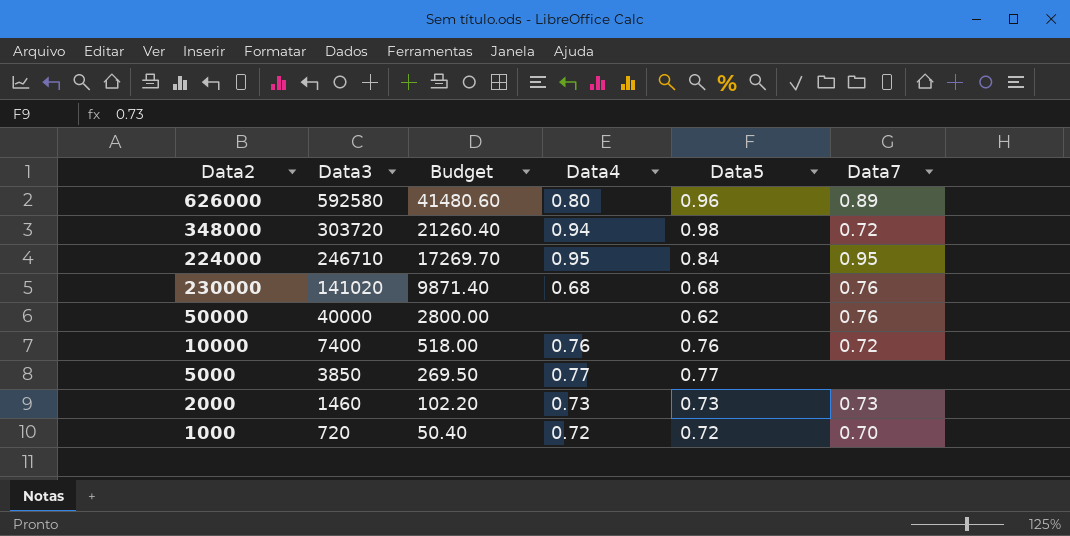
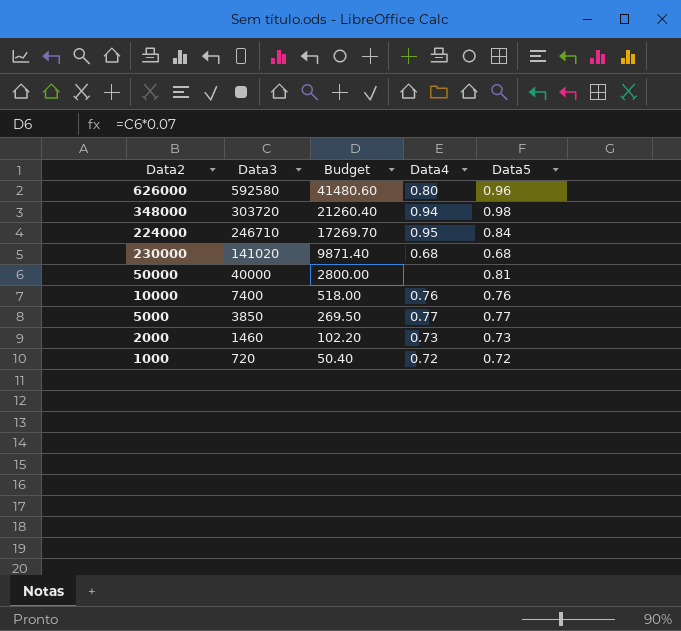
column Data7 | position: 6 -> none
50000 | Data5: 0.62 -> 0.81

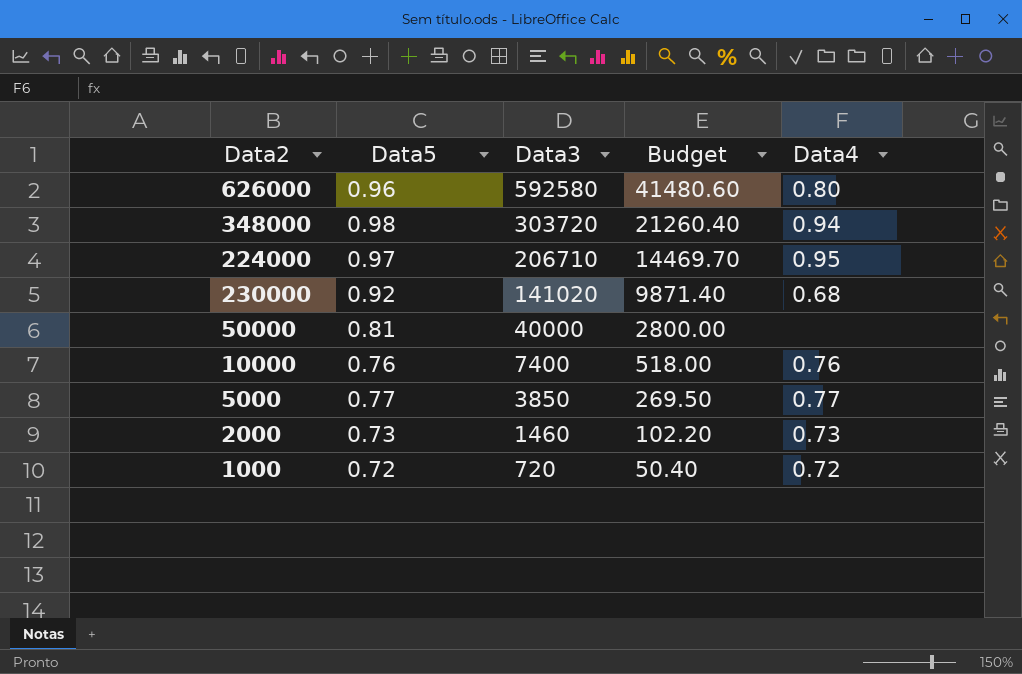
column Data5 | position: 5 -> 2
224000 | Data5: 0.84 -> 0.97
224000 | Data3: 246710 -> 206710
224000 | Budget: 17269.70 -> 14469.70
230000 | Data5: 0.68 -> 0.92

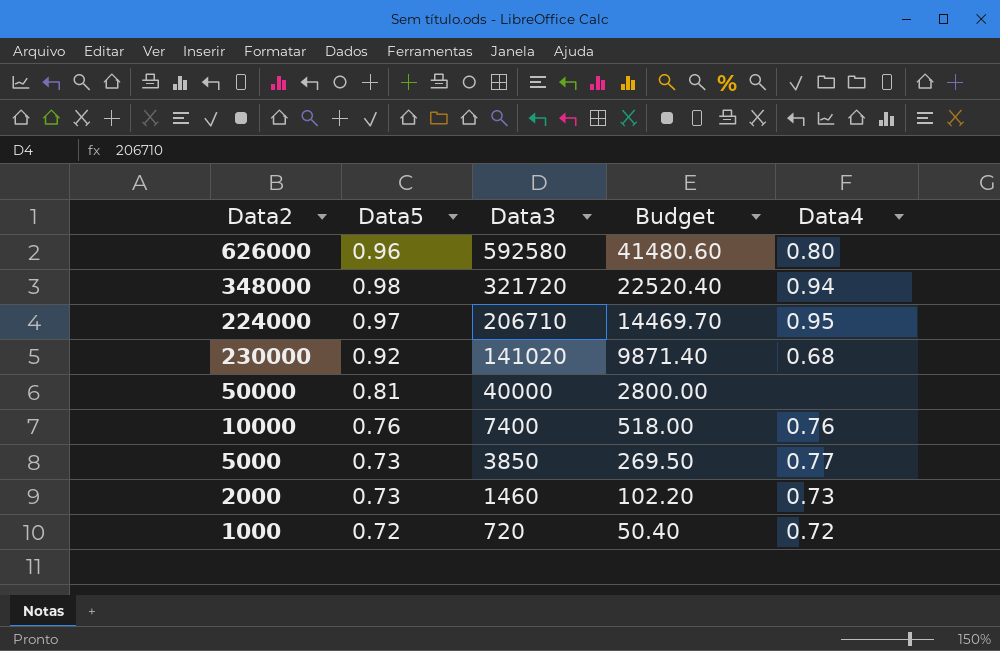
348000 | Data3: 303720 -> 321720
348000 | Budget: 21260.40 -> 22520.40
5000 | Data5: 0.77 -> 0.73

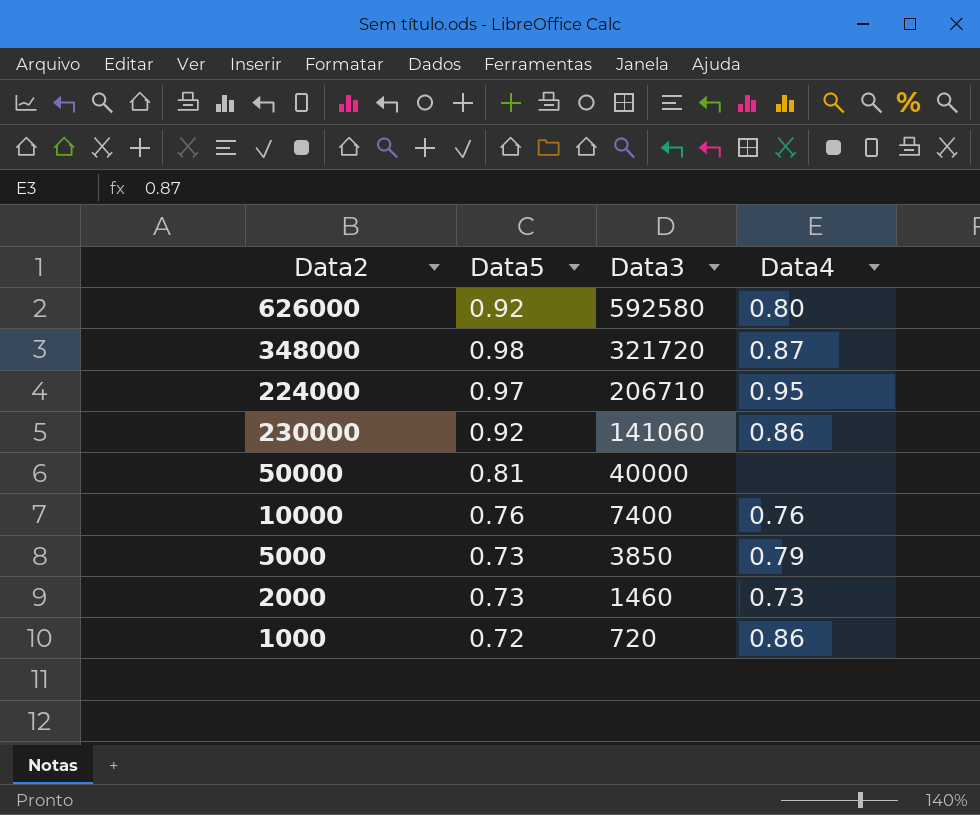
column Budget | formula: [Data3] * 0.07 -> none
626000 | Data5: 0.96 -> 0.92
348000 | Data4: 0.94 -> 0.87
230000 | Data3: 141020 -> 141060
230000 | Data4: 0.68 -> 0.86
5000 | Data4: 0.77 -> 0.79
1000 | Data4: 0.72 -> 0.86

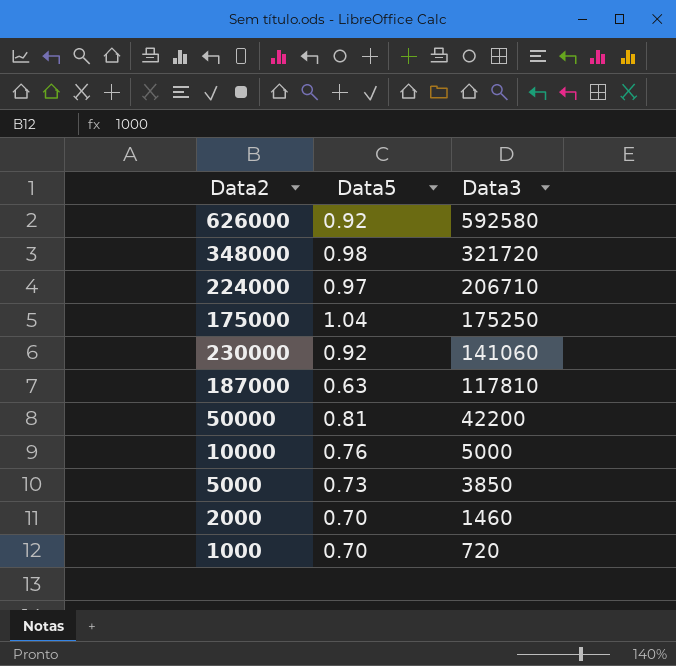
column Data4 | position: 4 -> none
row 175000: none -> 1.04 | 175250
row 187000: none -> 0.63 | 117810
50000 | Data3: 40000 -> 42200
10000 | Data3: 7400 -> 5000
2000 | Data5: 0.73 -> 0.70
1000 | Data5: 0.72 -> 0.70

